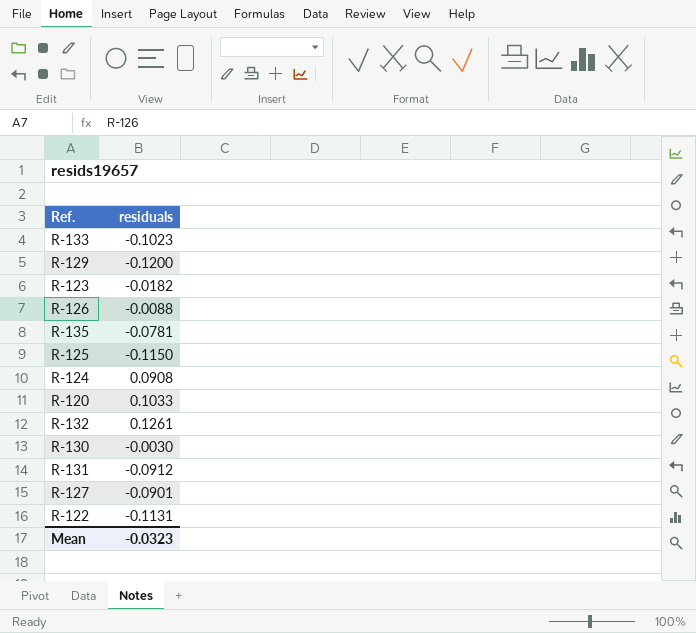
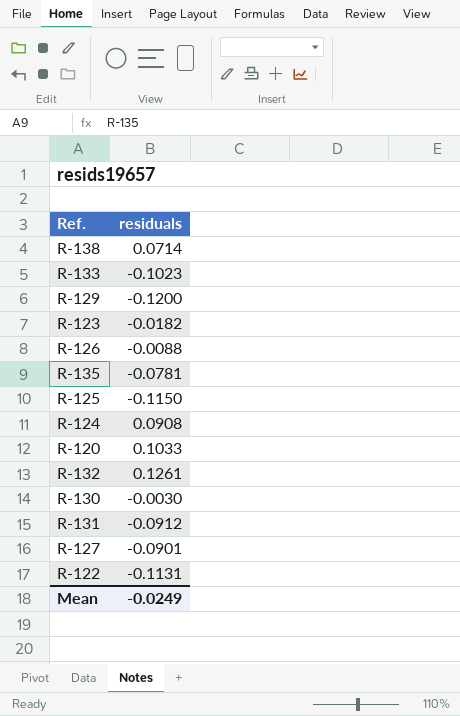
row R-138: none -> 0.0714
Mean | residuals: -0.0323 -> -0.0249

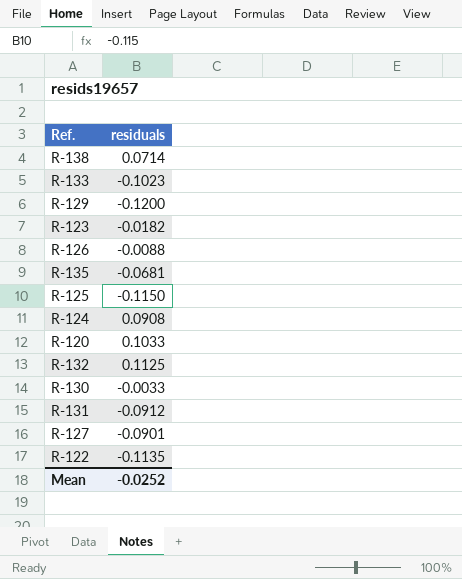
R-135 | residuals: -0.0781 -> -0.0681
R-132 | residuals: 0.1261 -> 0.1125
R-130 | residuals: -0.0030 -> -0.0033
R-122 | residuals: -0.1131 -> -0.1135
Mean | residuals: -0.0249 -> -0.0252

